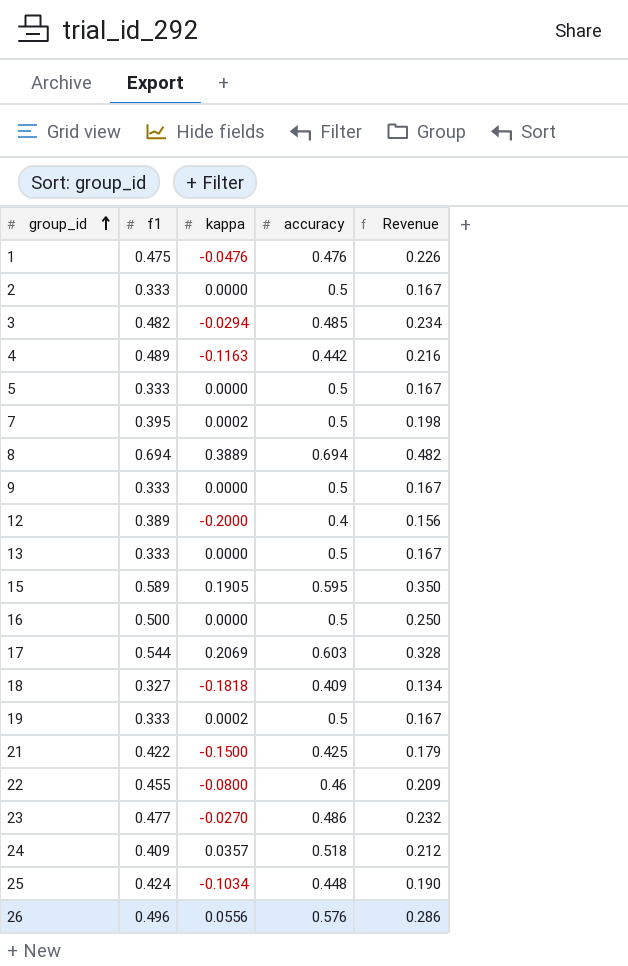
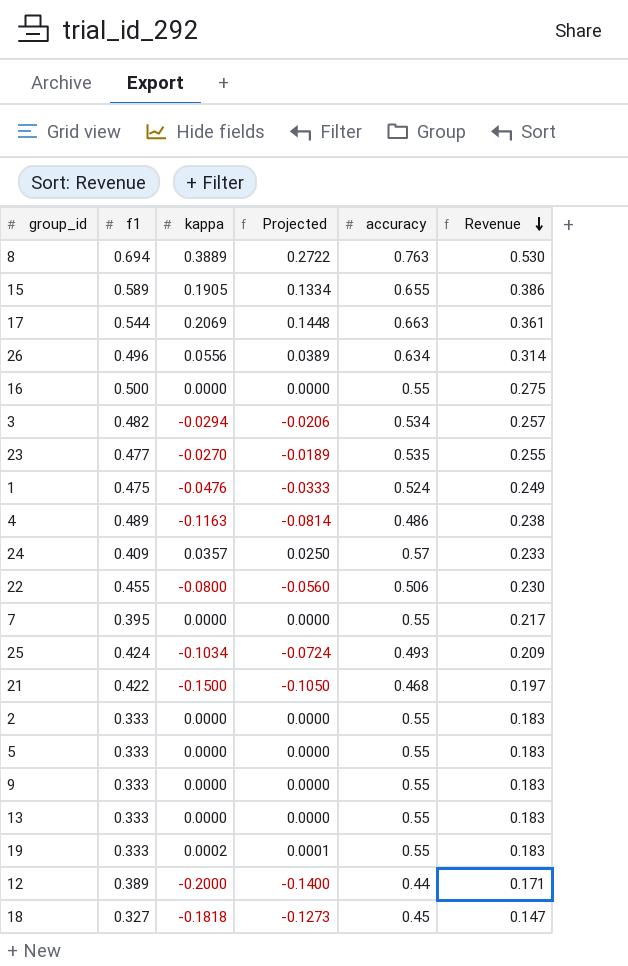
row order: group_id ascending -> Revenue descending
column Projected | formula: none -> [kappa] * 0.7
8 | accuracy: 0.694 -> 0.763
8 | Revenue: 0.482 -> 0.530
15 | accuracy: 0.595 -> 0.655
15 | Revenue: 0.350 -> 0.386
17 | accuracy: 0.603 -> 0.663
17 | Revenue: 0.328 -> 0.361
26 | accuracy: 0.576 -> 0.634
26 | Revenue: 0.286 -> 0.314
16 | accuracy: 0.5 -> 0.55
16 | Revenue: 0.250 -> 0.275
3 | accuracy: 0.485 -> 0.534
3 | Revenue: 0.234 -> 0.257
23 | accuracy: 0.486 -> 0.535
23 | Revenue: 0.232 -> 0.255
1 | accuracy: 0.476 -> 0.524
1 | Revenue: 0.226 -> 0.249
4 | accuracy: 0.442 -> 0.486
4 | Revenue: 0.216 -> 0.238
24 | accuracy: 0.518 -> 0.57
24 | Revenue: 0.212 -> 0.233
22 | accuracy: 0.46 -> 0.506
22 | Revenue: 0.209 -> 0.230
7 | kappa: 0.0002 -> 0.0000
7 | accuracy: 0.5 -> 0.55
7 | Revenue: 0.198 -> 0.217
25 | accuracy: 0.448 -> 0.493
25 | Revenue: 0.190 -> 0.209
21 | accuracy: 0.425 -> 0.468
21 | Revenue: 0.179 -> 0.197
2 | accuracy: 0.5 -> 0.55
2 | Revenue: 0.167 -> 0.183
5 | accuracy: 0.5 -> 0.55
5 | Revenue: 0.167 -> 0.183
9 | accuracy: 0.5 -> 0.55
9 | Revenue: 0.167 -> 0.183
13 | accuracy: 0.5 -> 0.55
13 | Revenue: 0.167 -> 0.183
19 | accuracy: 0.5 -> 0.55
19 | Revenue: 0.167 -> 0.183
12 | accuracy: 0.4 -> 0.44
12 | Revenue: 0.156 -> 0.171
18 | accuracy: 0.409 -> 0.45
18 | Revenue: 0.134 -> 0.147

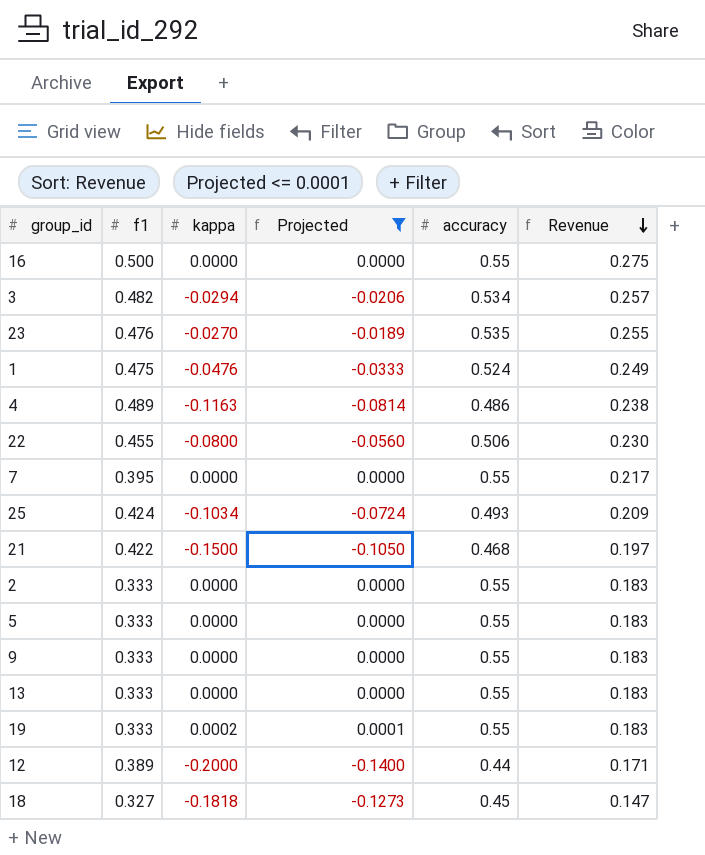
filter: none -> Projected <= 0.0001
23 | f1: 0.477 -> 0.476

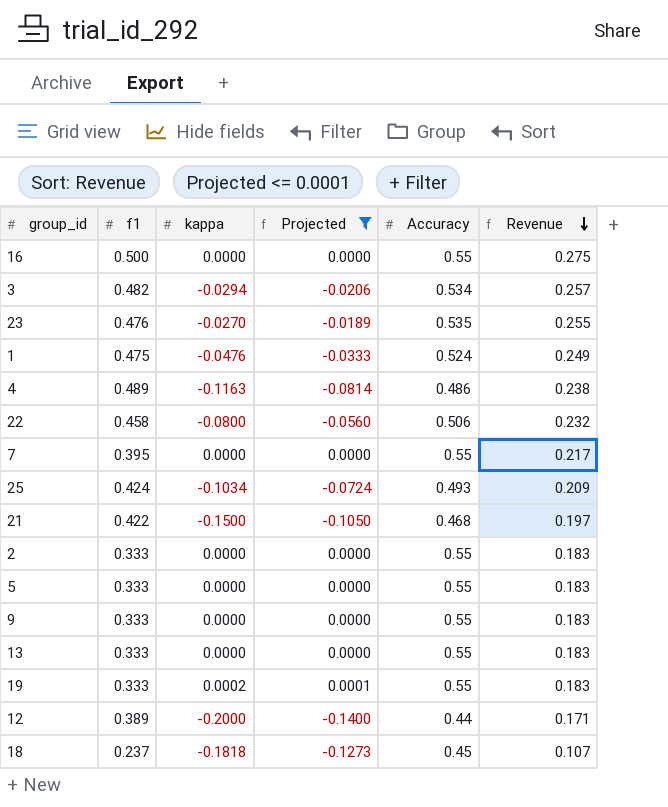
column name: accuracy -> Accuracy
22 | f1: 0.455 -> 0.458
22 | Revenue: 0.230 -> 0.232
18 | f1: 0.327 -> 0.237
18 | Revenue: 0.147 -> 0.107

